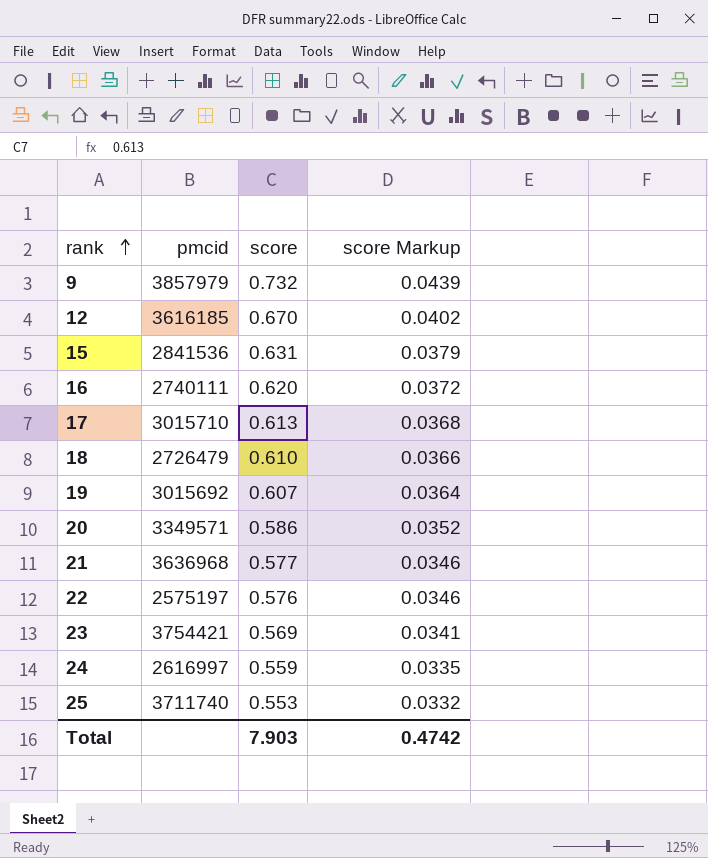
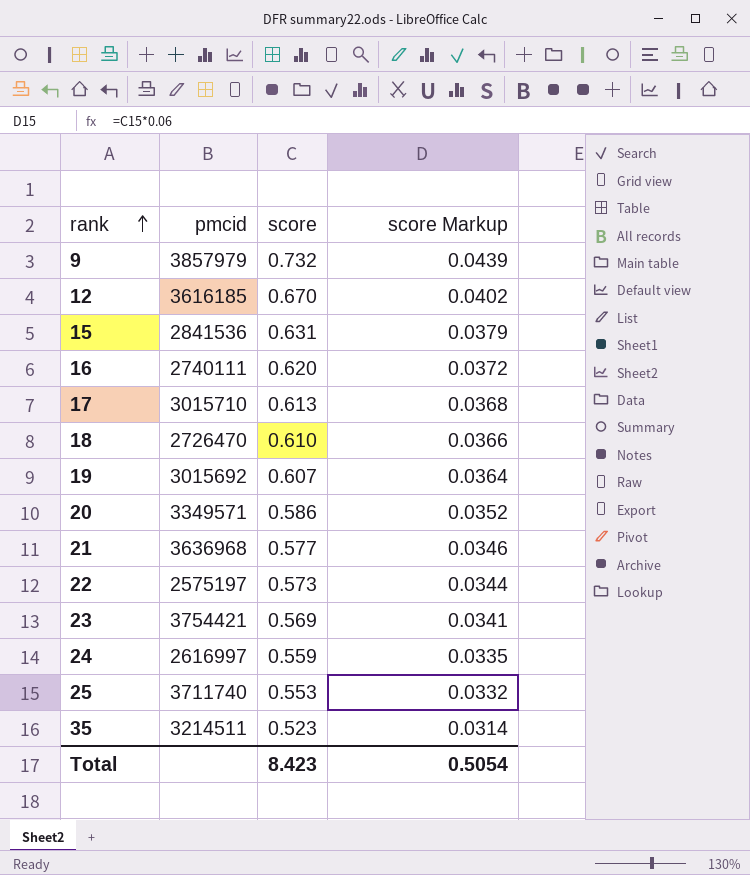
18 | pmcid: 2726479 -> 2726470
22 | score: 0.576 -> 0.573
22 | score Markup: 0.0346 -> 0.0344
row 35: none -> 3214511 | 0.523 | 0.0314
Total | score: 7.903 -> 8.423
Total | score Markup: 0.4742 -> 0.5054

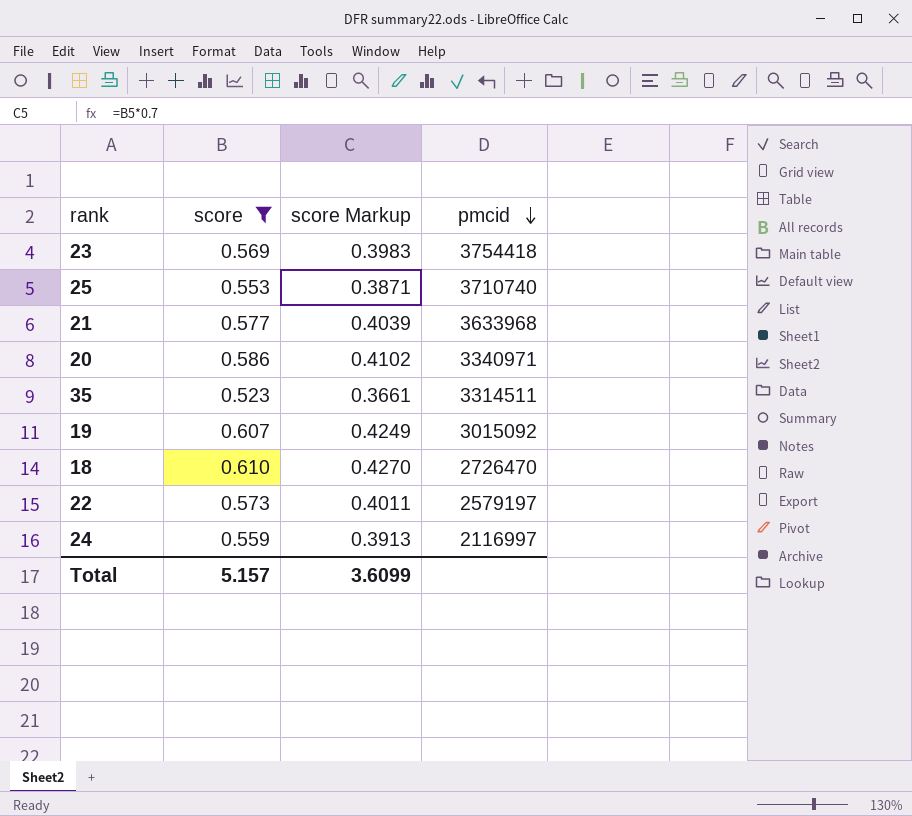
filter: none -> score <= 0.610
row order: rank ascending -> pmcid descending
column score Markup | formula: [score] * 0.06 -> [score] * 0.7
column pmcid | position: 2 -> 4
23 | pmcid: 3754421 -> 3754418
25 | pmcid: 3711740 -> 3710740
21 | pmcid: 3636968 -> 3633968
20 | pmcid: 3349571 -> 3340971
35 | pmcid: 3214511 -> 3314511
19 | pmcid: 3015692 -> 3015092
22 | pmcid: 2575197 -> 2579197
24 | pmcid: 2616997 -> 2116997
Total | score: 8.423 -> 5.157
Total | score Markup: 0.5054 -> 3.6099

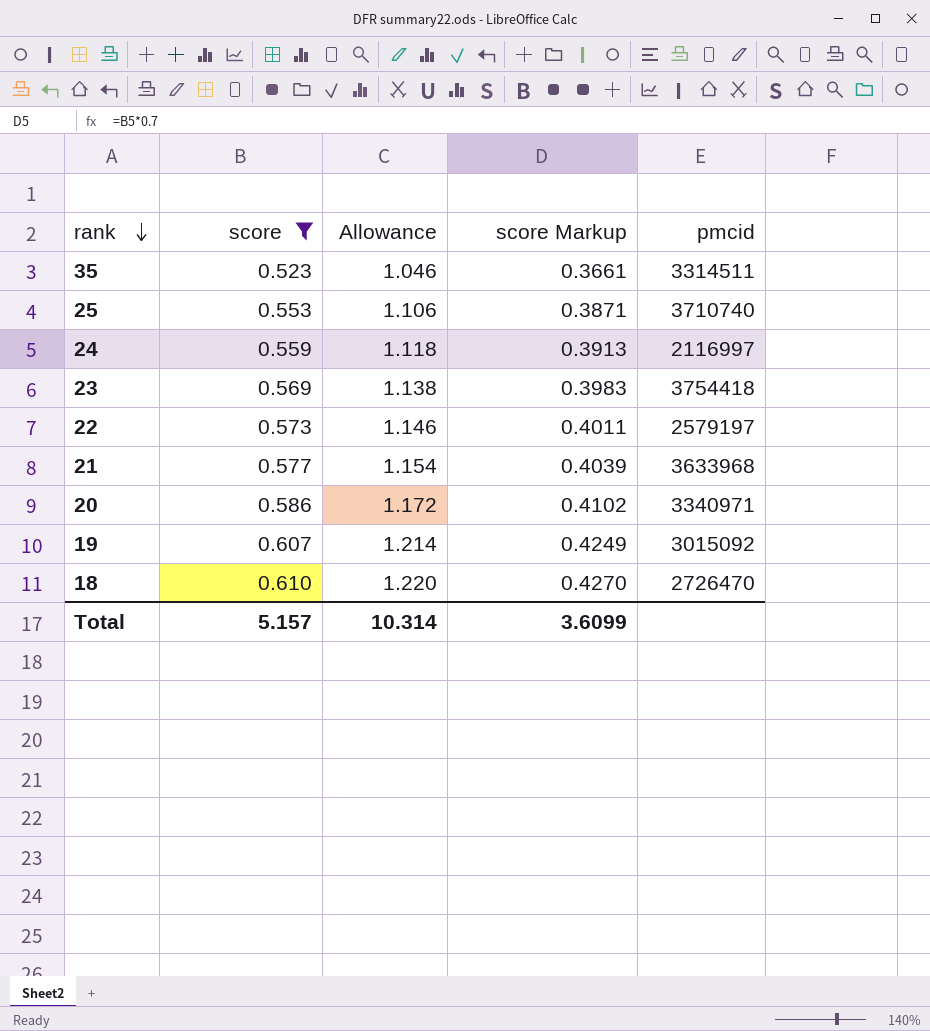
row order: pmcid descending -> rank descending
column Allowance | formula: none -> [score] * 2

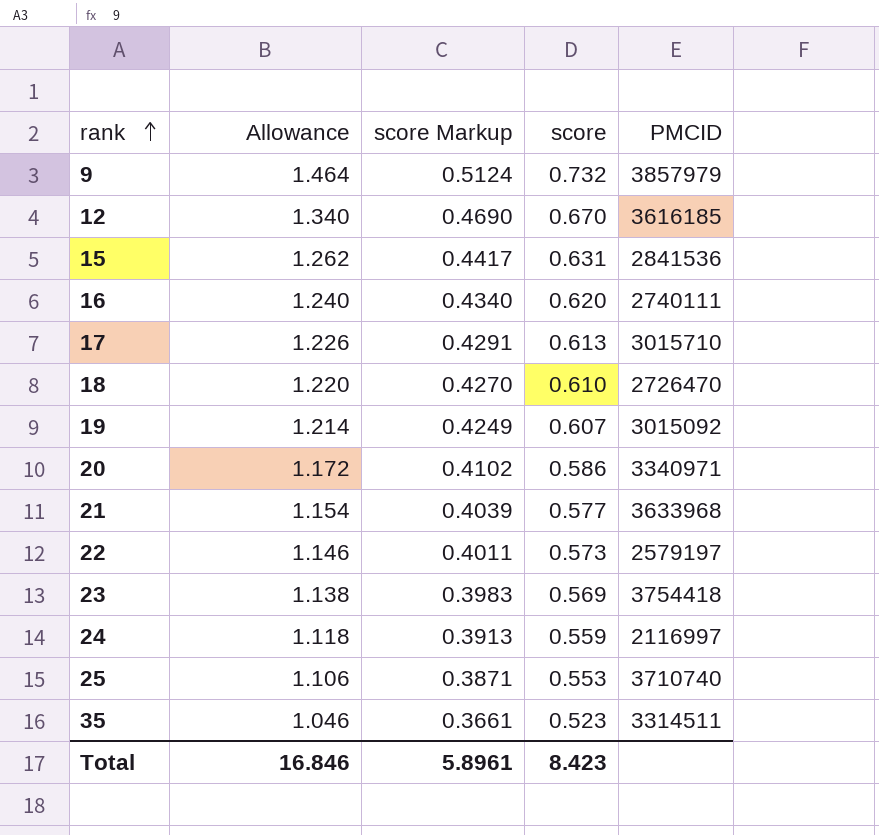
filter: score <= 0.610 -> none
row order: rank descending -> rank ascending
column score | position: 2 -> 4
column name: pmcid -> PMCID
Total | Allowance: 10.314 -> 16.846
Total | score Markup: 3.6099 -> 5.8961
Total | score: 5.157 -> 8.423

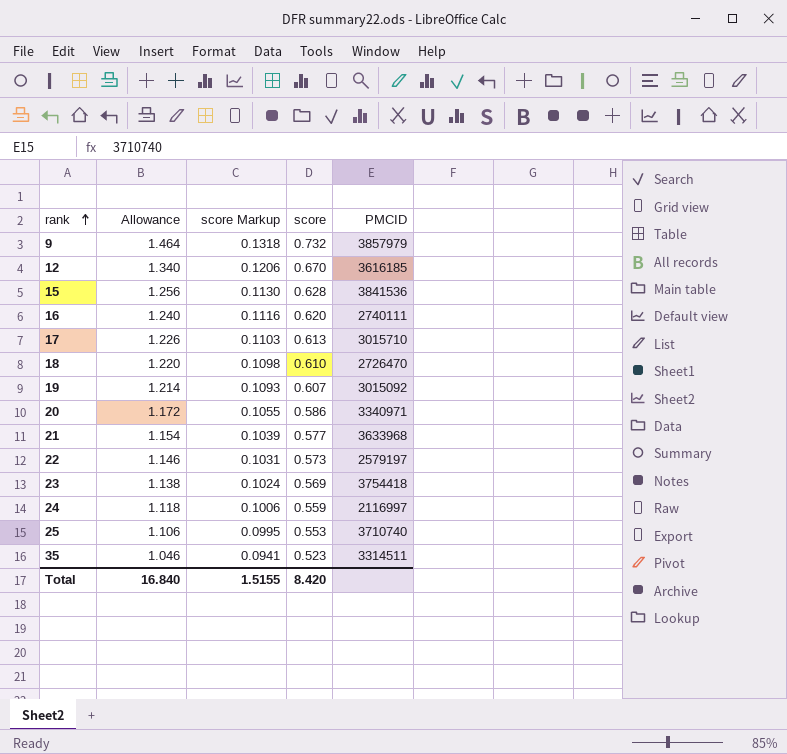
column score Markup | formula: [score] * 0.7 -> [score] * 0.18
15 | Allowance: 1.262 -> 1.256
15 | score: 0.631 -> 0.628
15 | PMCID: 2841536 -> 3841536
Total | Allowance: 16.846 -> 16.840
Total | score Markup: 5.8961 -> 1.5155
Total | score: 8.423 -> 8.420

